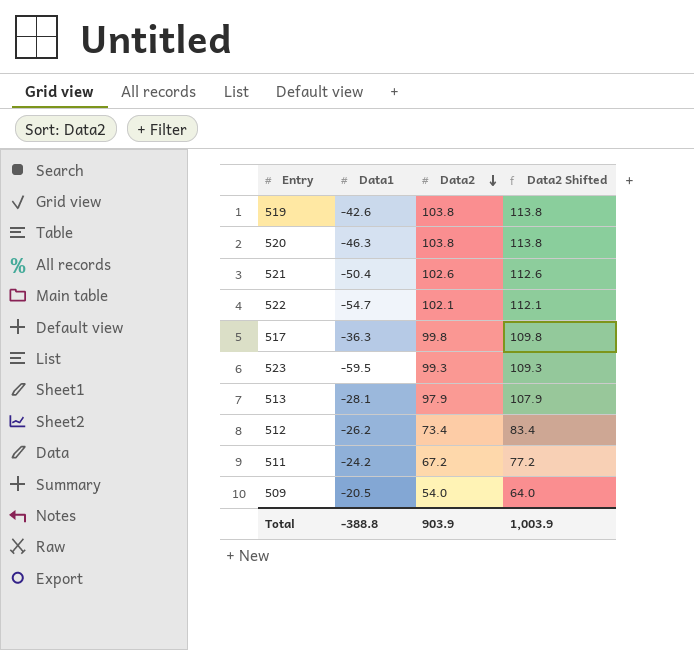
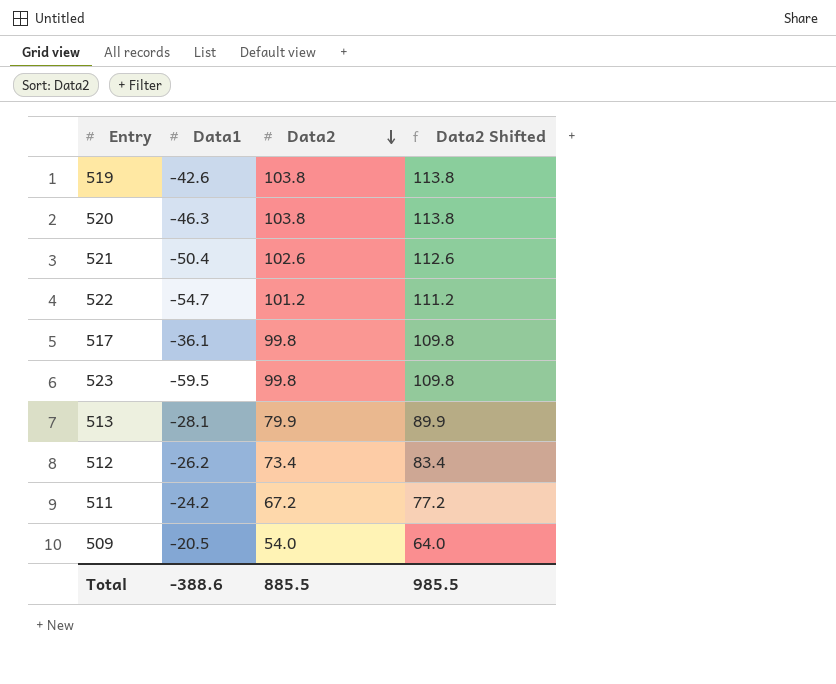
522 | Data2: 102.1 -> 101.2
522 | Data2 Shifted: 112.1 -> 111.2
517 | Data1: -36.3 -> -36.1
523 | Data2: 99.3 -> 99.8
523 | Data2 Shifted: 109.3 -> 109.8
513 | Data2: 97.9 -> 79.9
513 | Data2 Shifted: 107.9 -> 89.9
Total | Data1: -388.8 -> -388.6
Total | Data2: 903.9 -> 885.5
Total | Data2 Shifted: 1,003.9 -> 985.5

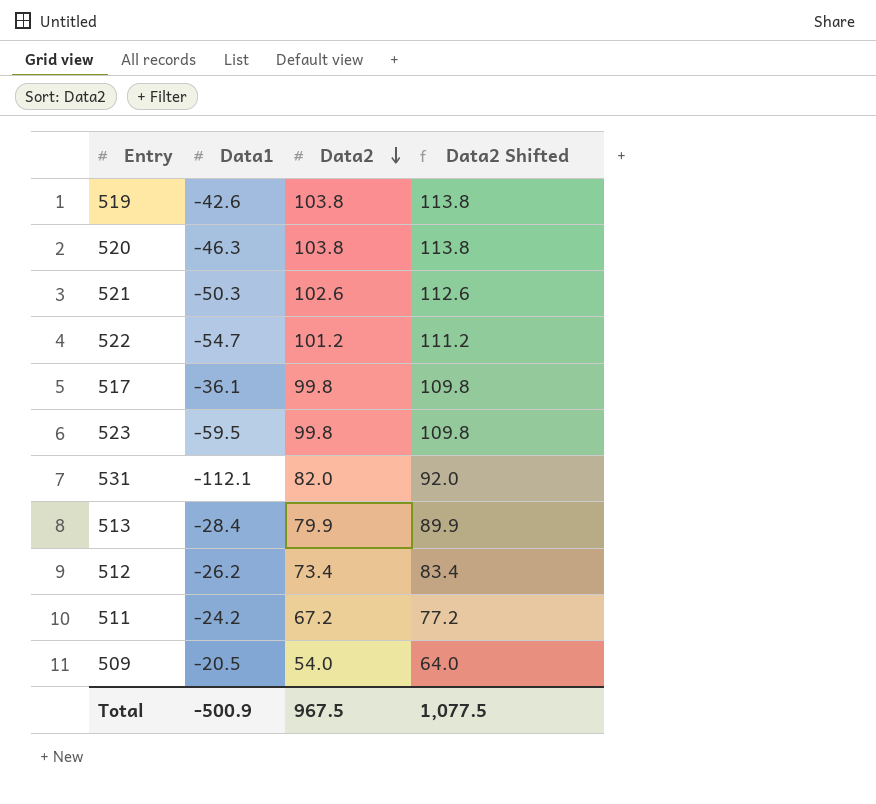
521 | Data1: -50.4 -> -50.3
row 531: none -> -112.1 | 82.0 | 92.0
513 | Data1: -28.1 -> -28.4
Total | Data1: -388.6 -> -500.9
Total | Data2: 885.5 -> 967.5
Total | Data2 Shifted: 985.5 -> 1,077.5

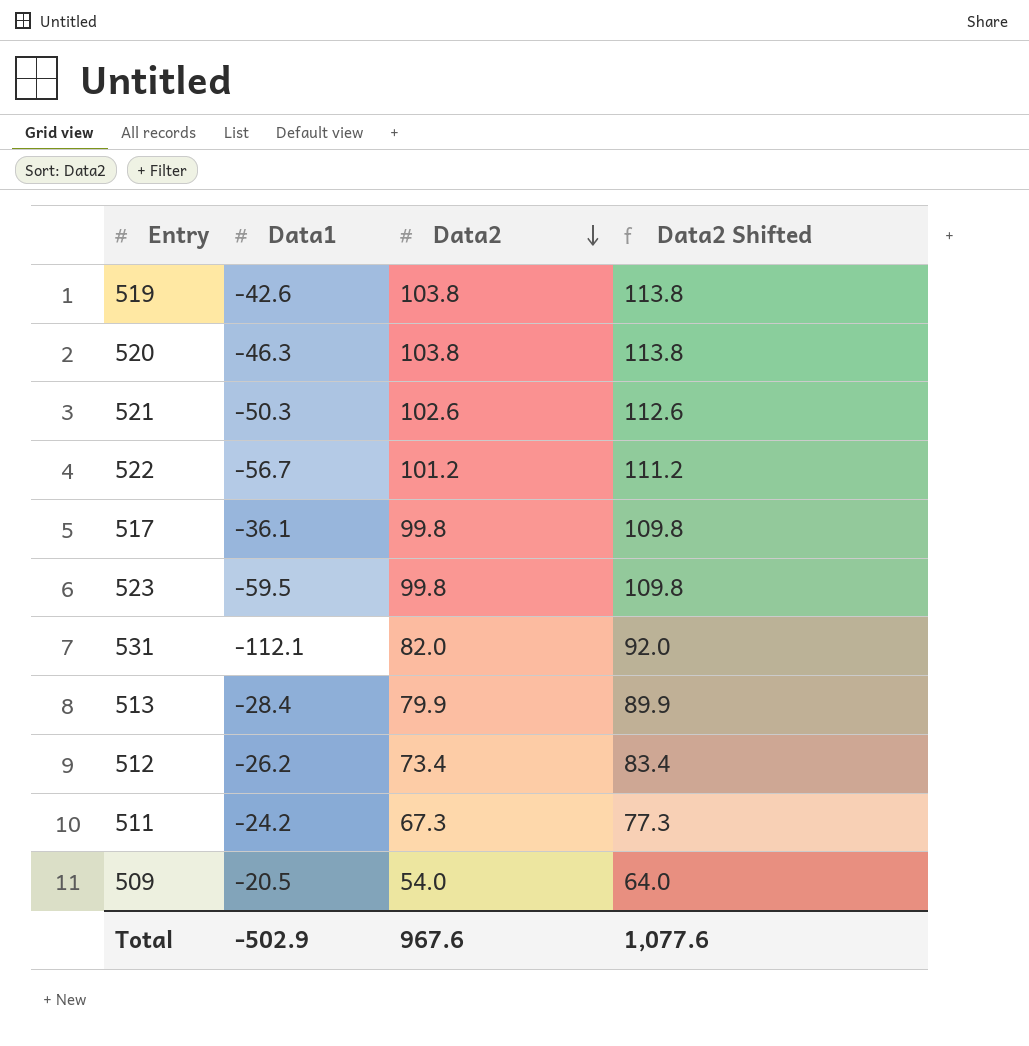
522 | Data1: -54.7 -> -56.7
511 | Data2: 67.2 -> 67.3
511 | Data2 Shifted: 77.2 -> 77.3
Total | Data1: -500.9 -> -502.9
Total | Data2: 967.5 -> 967.6
Total | Data2 Shifted: 1,077.5 -> 1,077.6

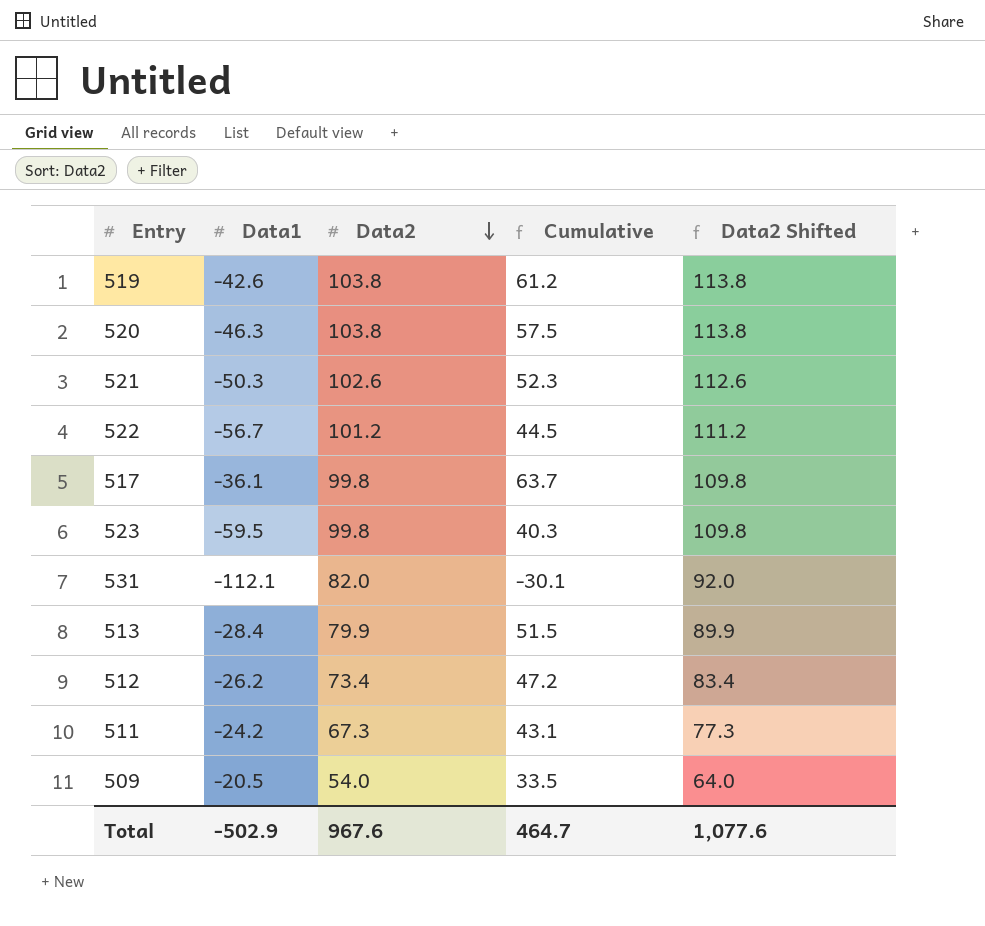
column Cumulative | formula: none -> [Data1] + [Data2]

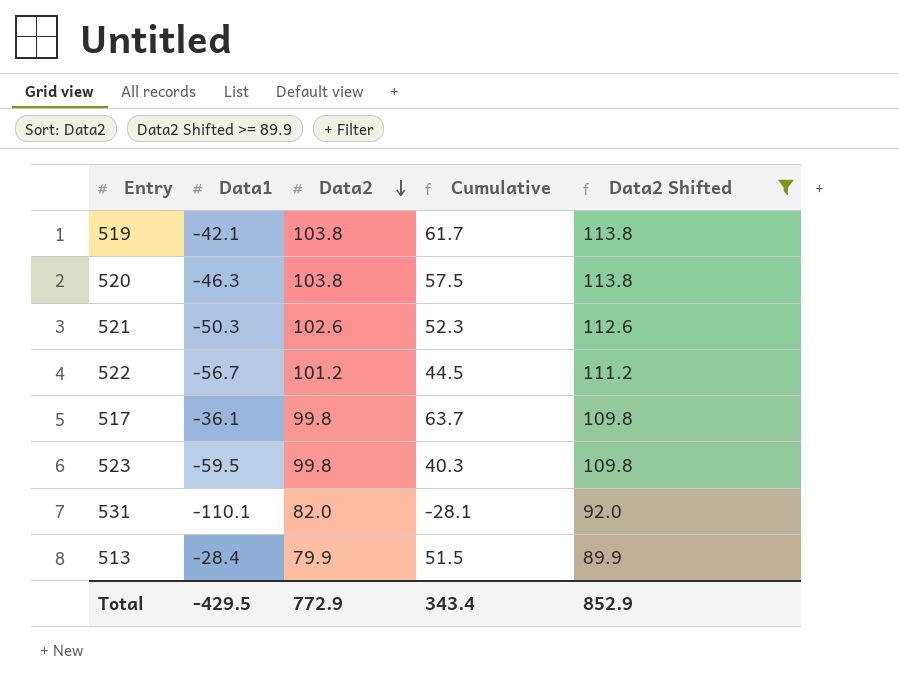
filter: none -> Data2 Shifted >= 89.9
519 | Data1: -42.6 -> -42.1
519 | Cumulative: 61.2 -> 61.7
531 | Data1: -112.1 -> -110.1
531 | Cumulative: -30.1 -> -28.1
Total | Data1: -502.9 -> -429.5
Total | Data2: 967.6 -> 772.9
Total | Cumulative: 464.7 -> 343.4
Total | Data2 Shifted: 1,077.6 -> 852.9

